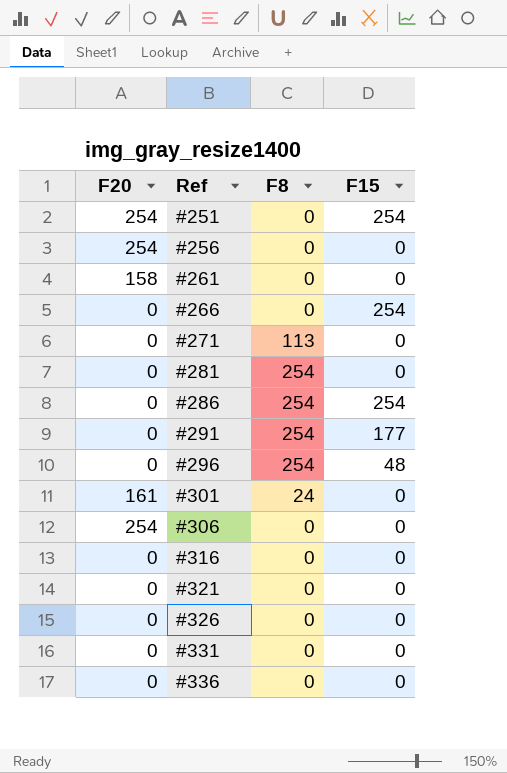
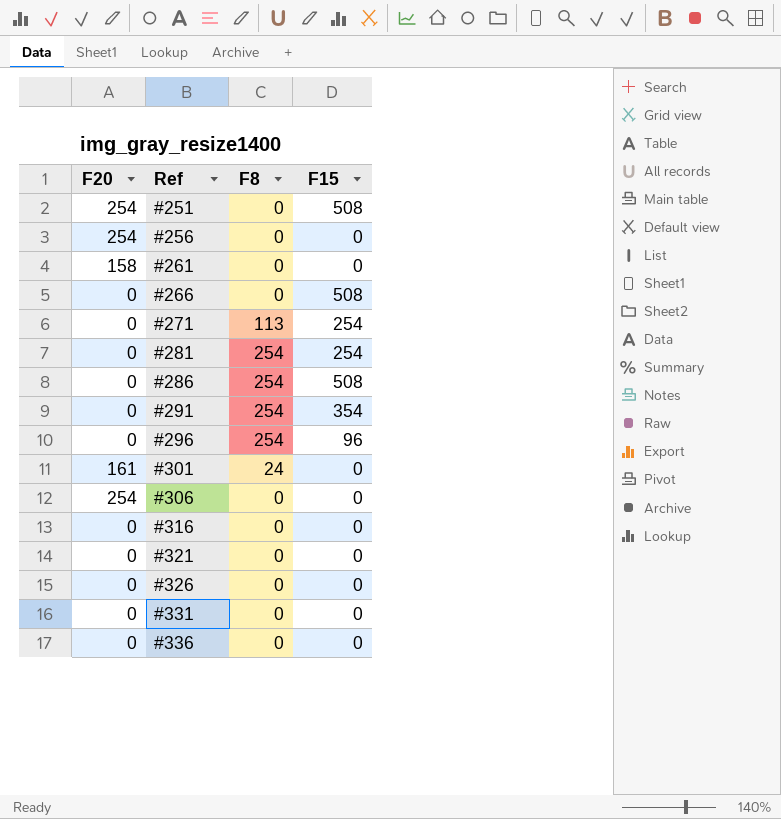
#251 | F15: 254 -> 508
#266 | F15: 254 -> 508
#271 | F15: 0 -> 254
#281 | F15: 0 -> 254
#286 | F15: 254 -> 508
#291 | F15: 177 -> 354
#296 | F15: 48 -> 96

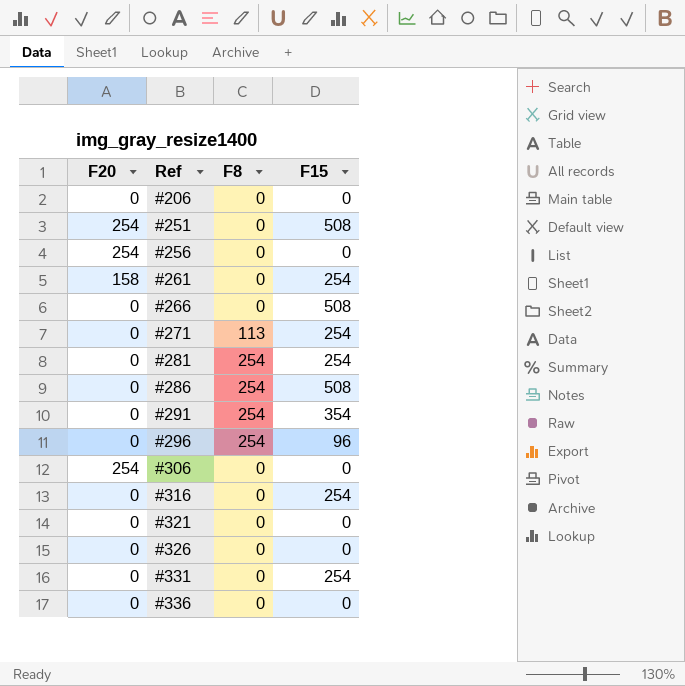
row #301: 161 | 24 | 0 -> none
row #206: none -> 0 | 0 | 0
#261 | F15: 0 -> 254
#316 | F15: 0 -> 254
#331 | F15: 0 -> 254

